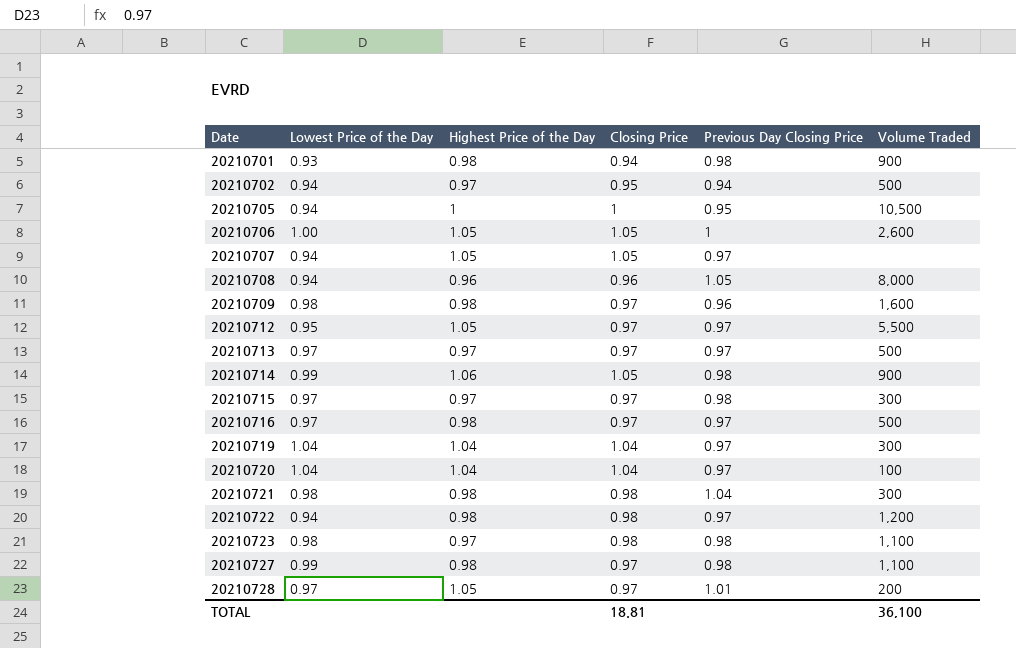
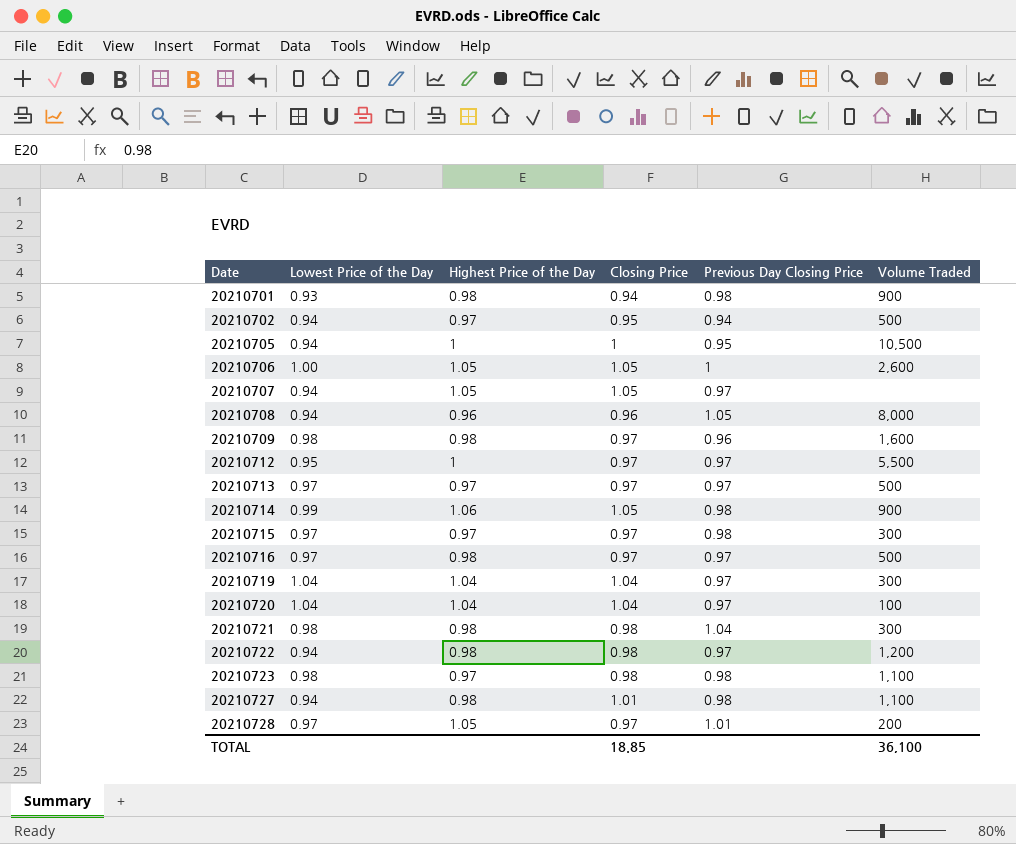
20210712 | Highest Price of the Day: 1.05 -> 1
20210727 | Lowest Price of the Day: 0.99 -> 0.94
20210727 | Closing Price: 0.97 -> 1.01
TOTAL | Closing Price: 18.81 -> 18.85

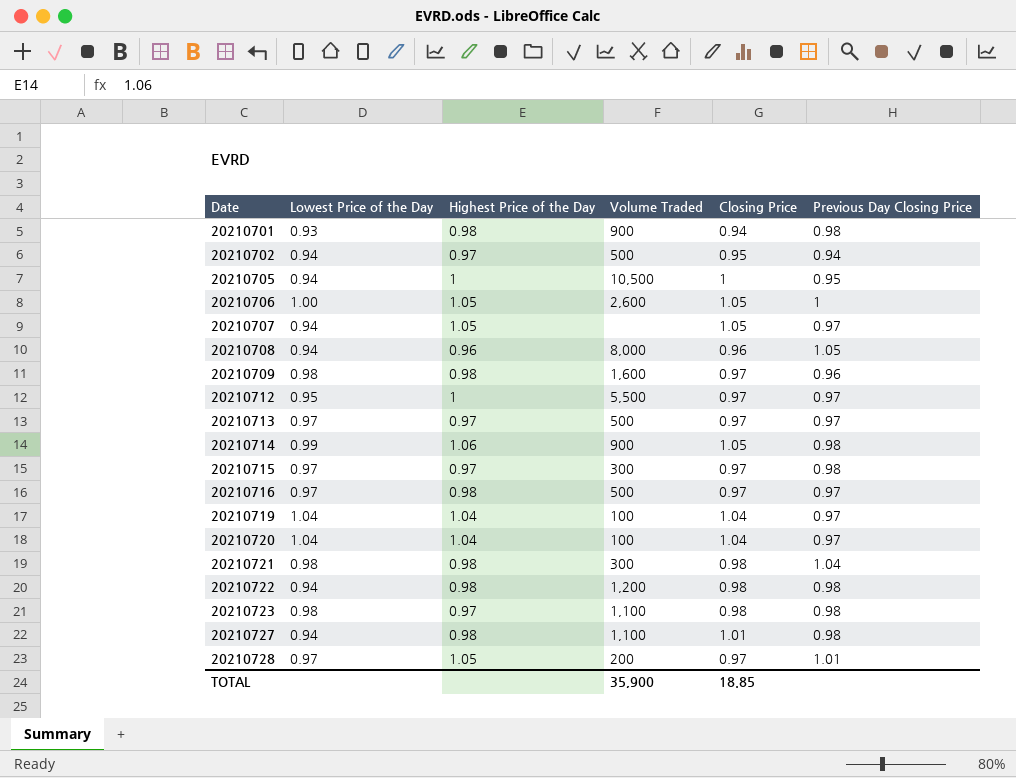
column Volume Traded | position: 6 -> 4
20210719 | Volume Traded: 300 -> 100
20210722 | Previous Day Closing Price: 0.97 -> 0.98
TOTAL | Volume Traded: 36,100 -> 35,900

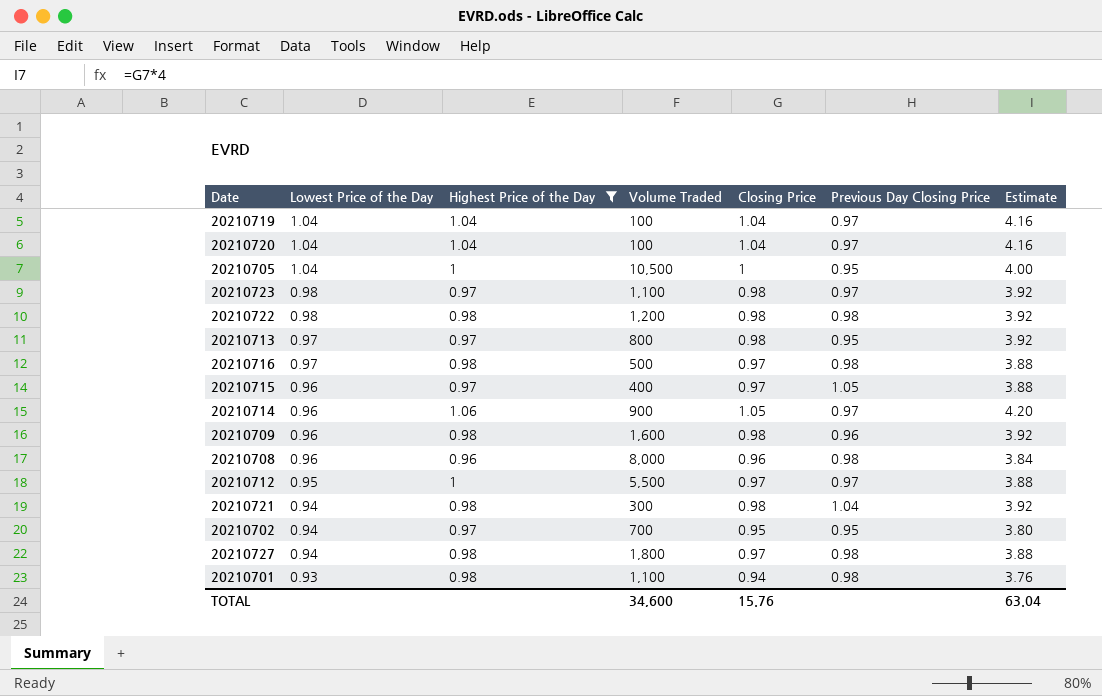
filter: none -> Highest Price of the Day != 1.05
row order: Date ascending -> Lowest Price of the Day descending
column Estimate | formula: none -> [Closing Price] * 4
20210705 | Lowest Price of the Day: 0.94 -> 1.04
20210723 | Previous Day Closing Price: 0.98 -> 0.97
20210722 | Lowest Price of the Day: 0.94 -> 0.98
20210713 | Volume Traded: 500 -> 800
20210713 | Closing Price: 0.97 -> 0.98
20210713 | Previous Day Closing Price: 0.97 -> 0.95
20210716 | Previous Day Closing Price: 0.97 -> 0.98
20210715 | Lowest Price of the Day: 0.97 -> 0.96
20210715 | Volume Traded: 300 -> 400
20210715 | Previous Day Closing Price: 0.98 -> 1.05
20210714 | Lowest Price of the Day: 0.99 -> 0.96
20210714 | Previous Day Closing Price: 0.98 -> 0.97
20210709 | Lowest Price of the Day: 0.98 -> 0.96
20210709 | Closing Price: 0.97 -> 0.98
20210708 | Lowest Price of the Day: 0.94 -> 0.96
20210708 | Previous Day Closing Price: 1.05 -> 0.98
20210721 | Lowest Price of the Day: 0.98 -> 0.94
20210702 | Volume Traded: 500 -> 700
20210702 | Previous Day Closing Price: 0.94 -> 0.95
20210727 | Volume Traded: 1,100 -> 1,800
20210727 | Closing Price: 1.01 -> 0.97
20210701 | Volume Traded: 900 -> 1,100
TOTAL | Volume Traded: 35,900 -> 34,600
TOTAL | Closing Price: 18.85 -> 15.76

